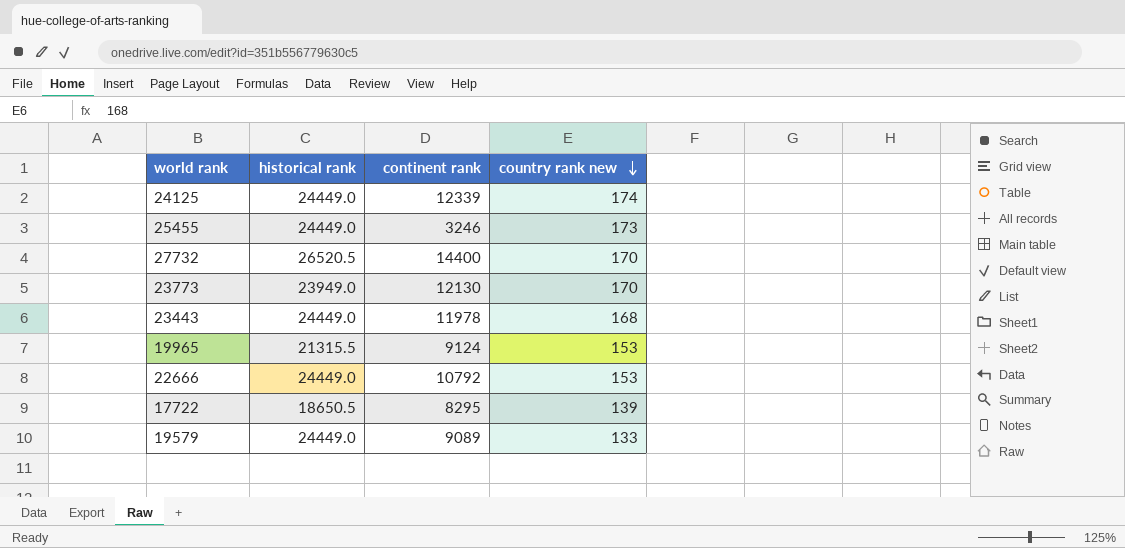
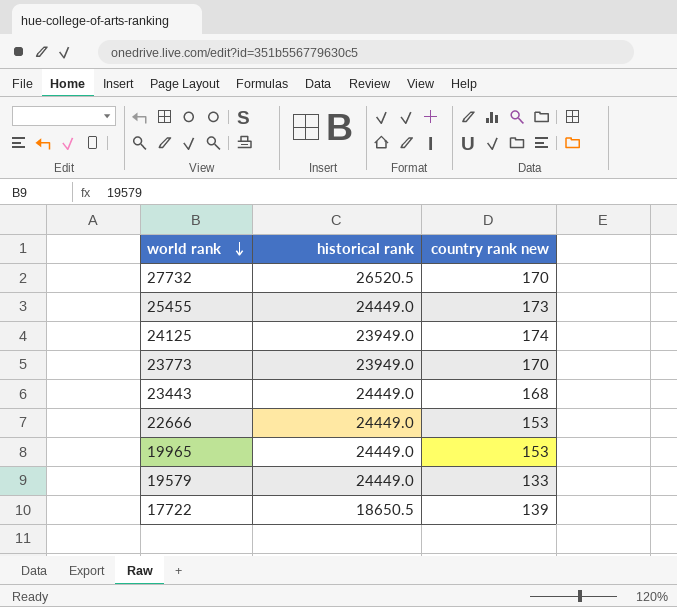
row order: country rank new descending -> world rank descending
column continent rank | position: 3 -> none
24125 | historical rank: 24449.0 -> 23949.0
19965 | historical rank: 21315.5 -> 24449.0

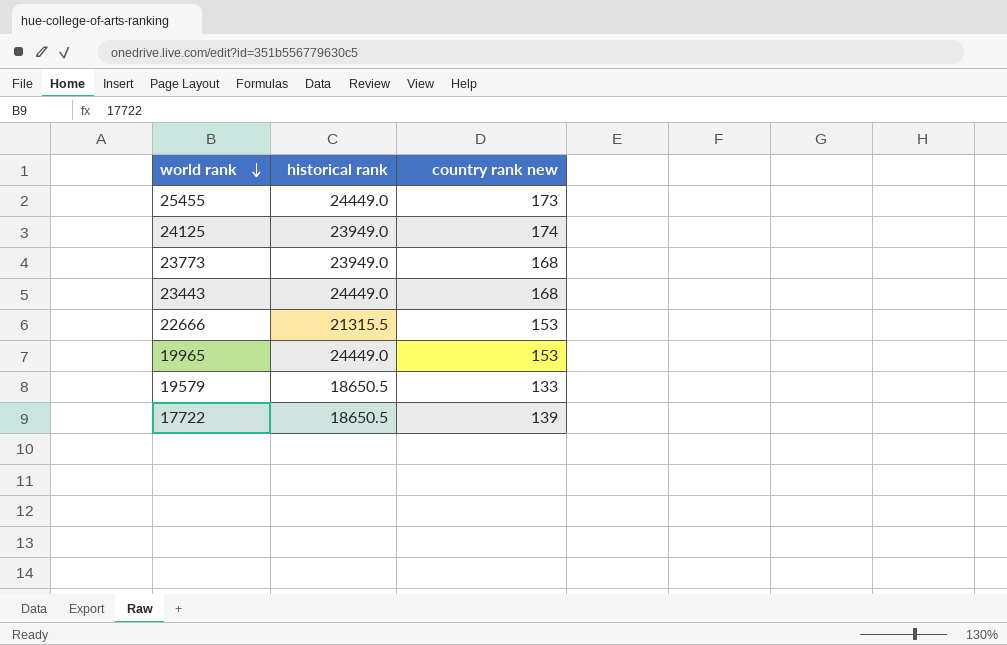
row 27732: 26520.5 | 170 -> none
23773 | country rank new: 170 -> 168
22666 | historical rank: 24449.0 -> 21315.5
19579 | historical rank: 24449.0 -> 18650.5

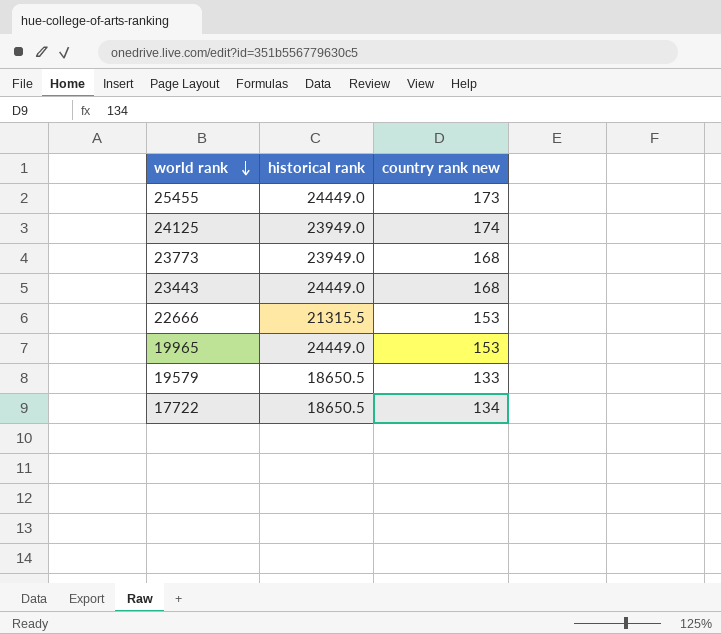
17722 | country rank new: 139 -> 134

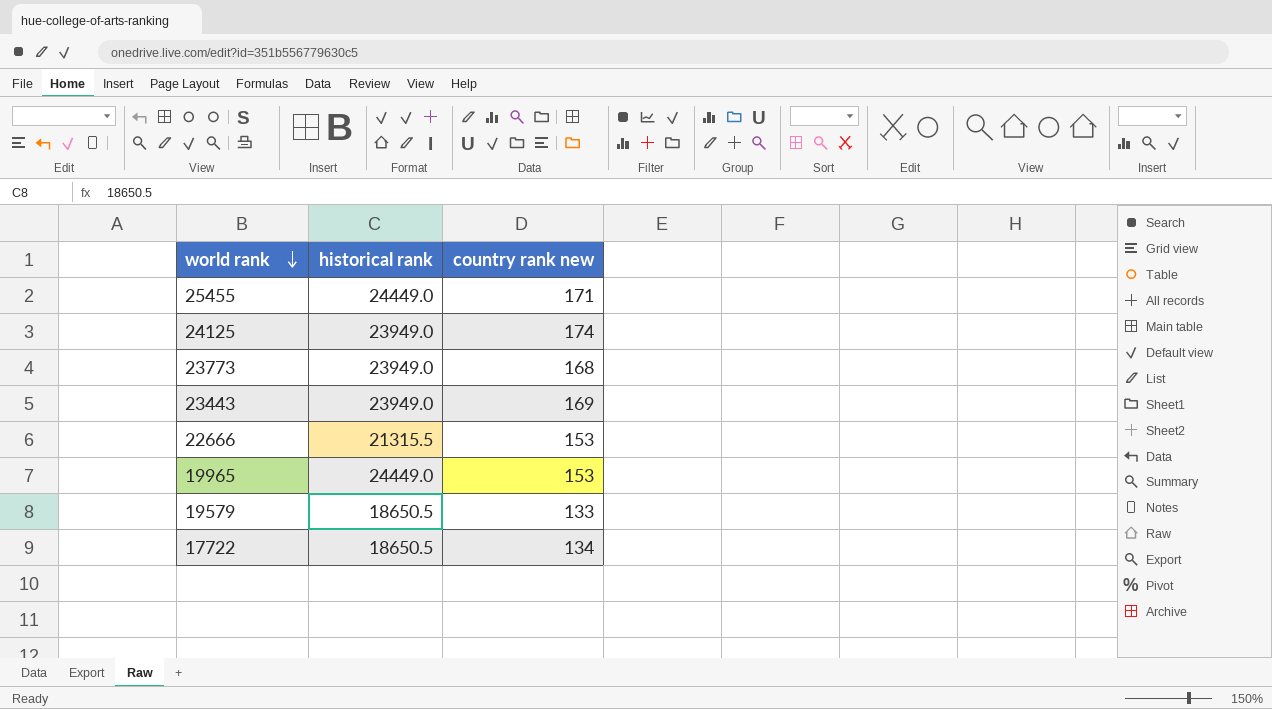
25455 | country rank new: 173 -> 171
23443 | historical rank: 24449.0 -> 23949.0
23443 | country rank new: 168 -> 169

